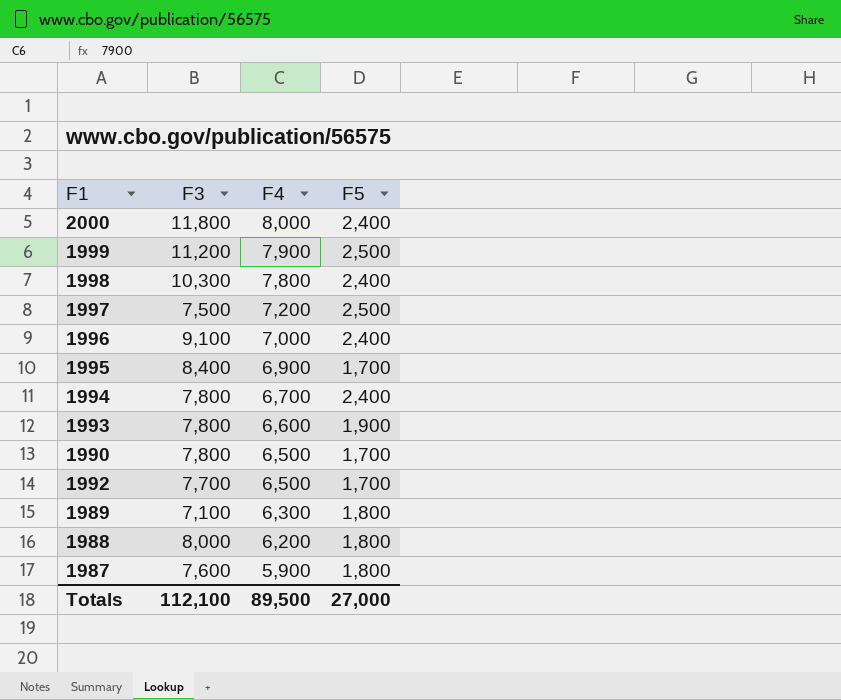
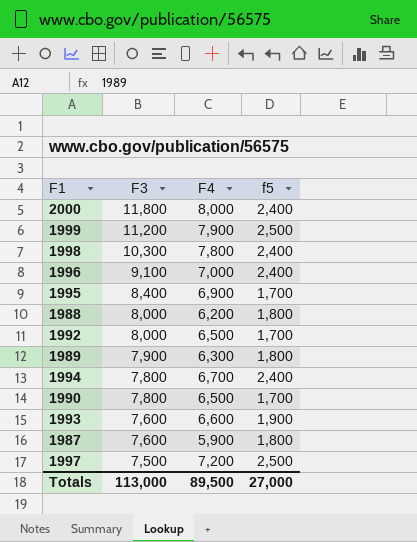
row order: F4 descending -> F3 descending
column name: F5 -> f5
1992 | F3: 7,700 -> 8,000
1989 | F3: 7,100 -> 7,900
1993 | F3: 7,800 -> 7,600
Totals | F3: 112,100 -> 113,000

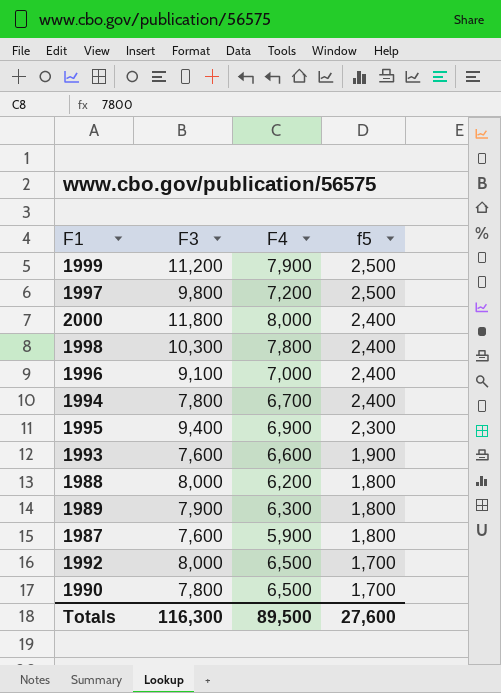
row order: F3 descending -> f5 descending
1997 | F3: 7,500 -> 9,800
1995 | F3: 8,400 -> 9,400
1995 | f5: 1,700 -> 2,300
Totals | F3: 113,000 -> 116,300
Totals | f5: 27,000 -> 27,600

